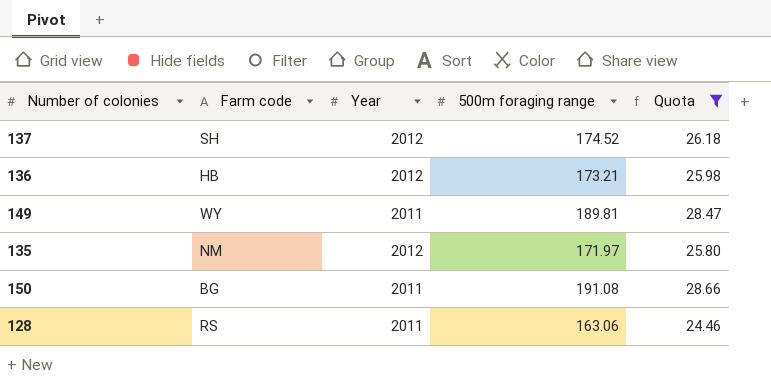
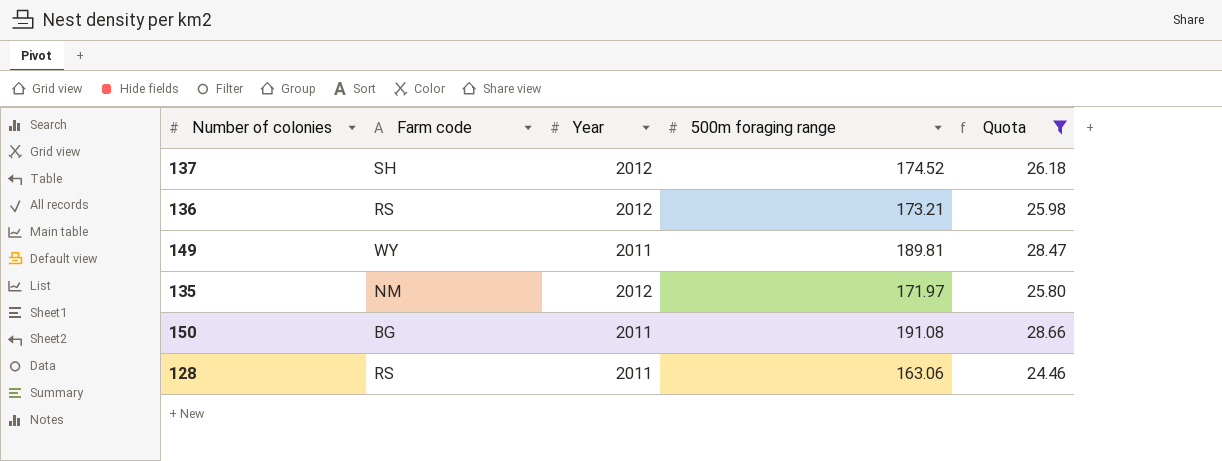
136 | Farm code: HB -> RS

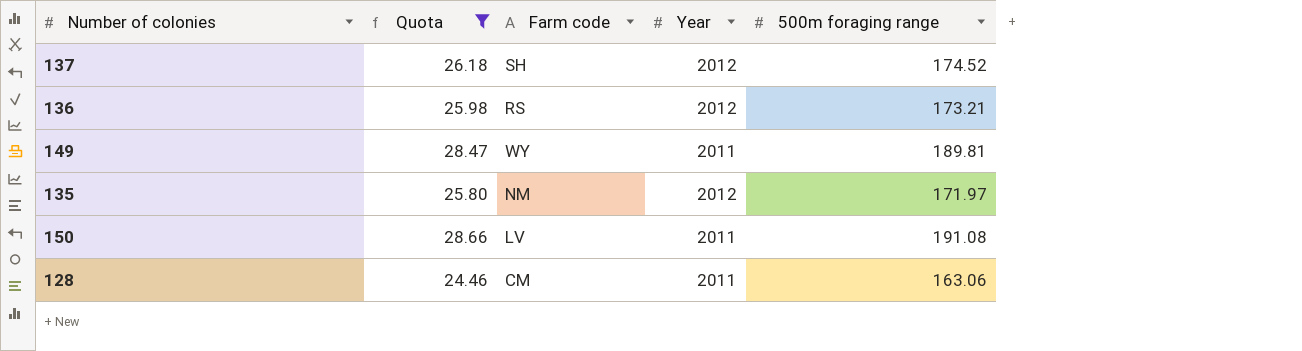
column Quota | position: 5 -> 2
150 | Farm code: BG -> LV
128 | Farm code: RS -> CM

